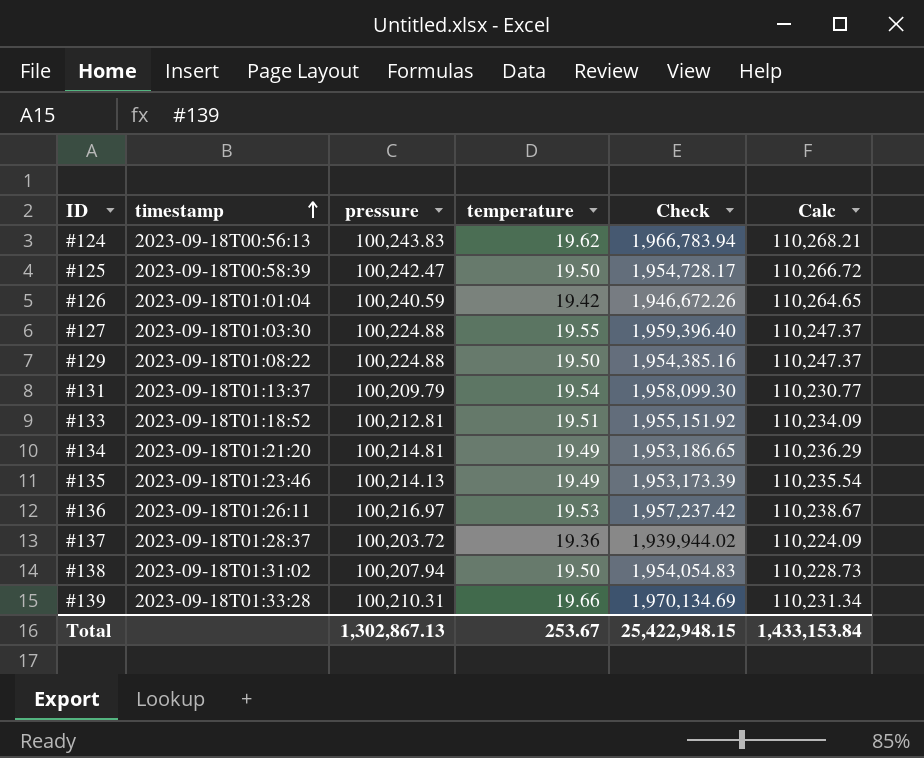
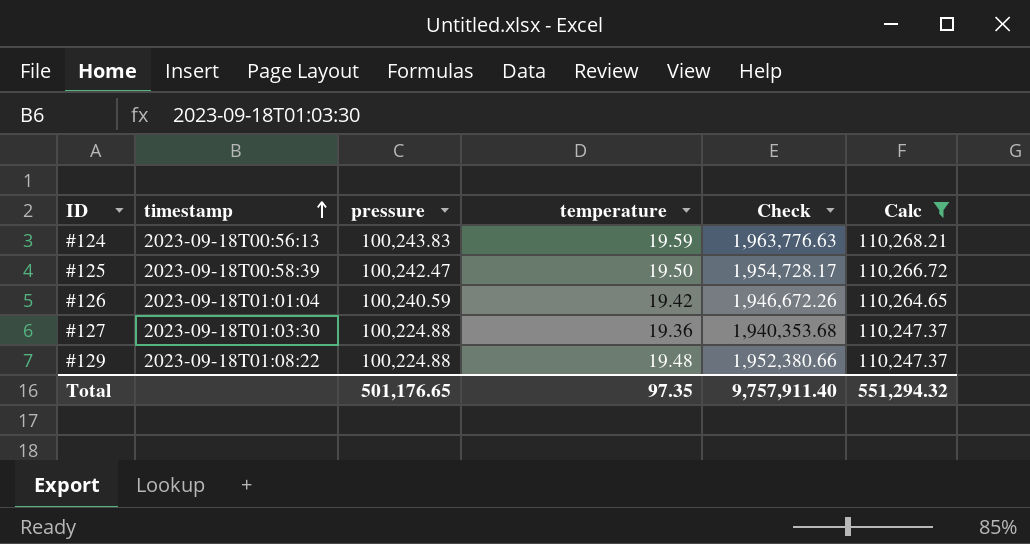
filter: none -> Calc >= 110,247.37
#124 | temperature: 19.62 -> 19.59
#124 | Check: 1,966,783.94 -> 1,963,776.63
#127 | temperature: 19.55 -> 19.36
#127 | Check: 1,959,396.40 -> 1,940,353.68
#129 | temperature: 19.50 -> 19.48
#129 | Check: 1,954,385.16 -> 1,952,380.66
Total | pressure: 1,302,867.13 -> 501,176.65
Total | temperature: 253.67 -> 97.35
Total | Check: 25,422,948.15 -> 9,757,911.40
Total | Calc: 1,433,153.84 -> 551,294.32

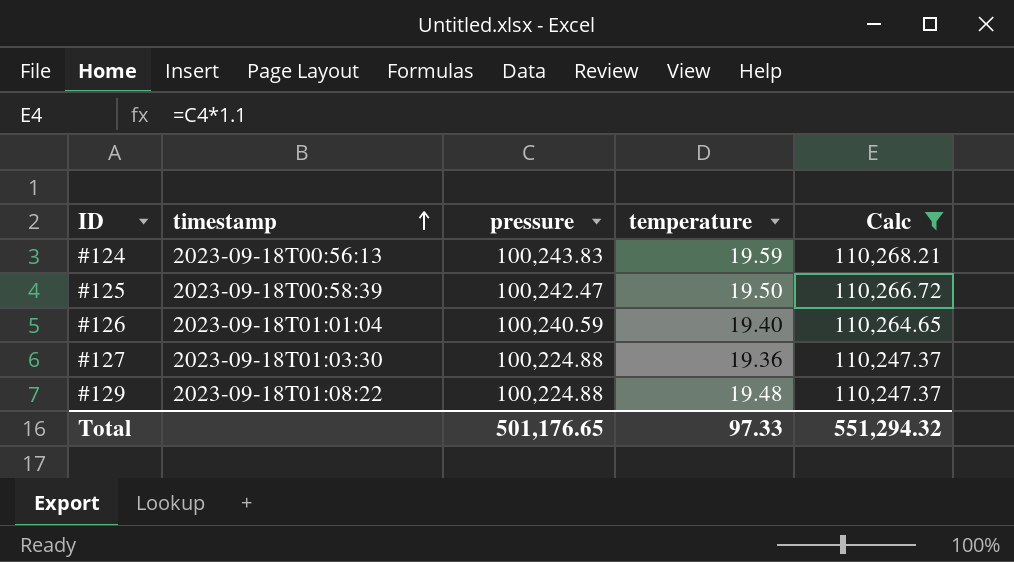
column Check | formula: [pressure] * [temperature] -> none
#126 | temperature: 19.42 -> 19.40
Total | temperature: 97.35 -> 97.33

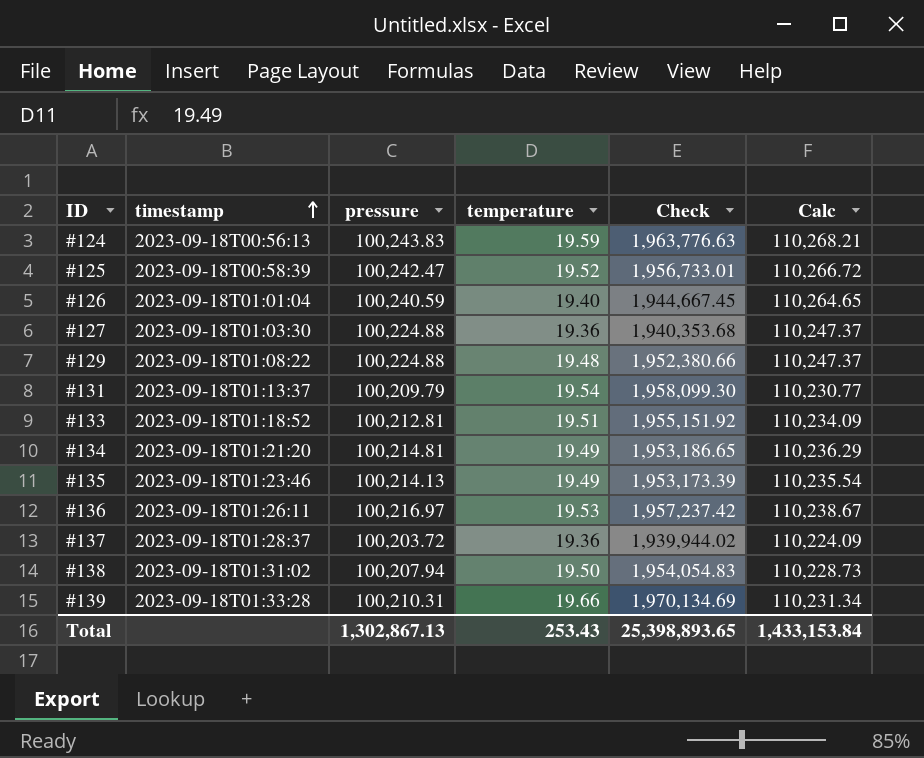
filter: Calc >= 110,247.37 -> none
column Check | formula: none -> [pressure] * [temperature]
#125 | temperature: 19.50 -> 19.52
Total | pressure: 501,176.65 -> 1,302,867.13
Total | temperature: 97.33 -> 253.43
Total | Calc: 551,294.32 -> 1,433,153.84

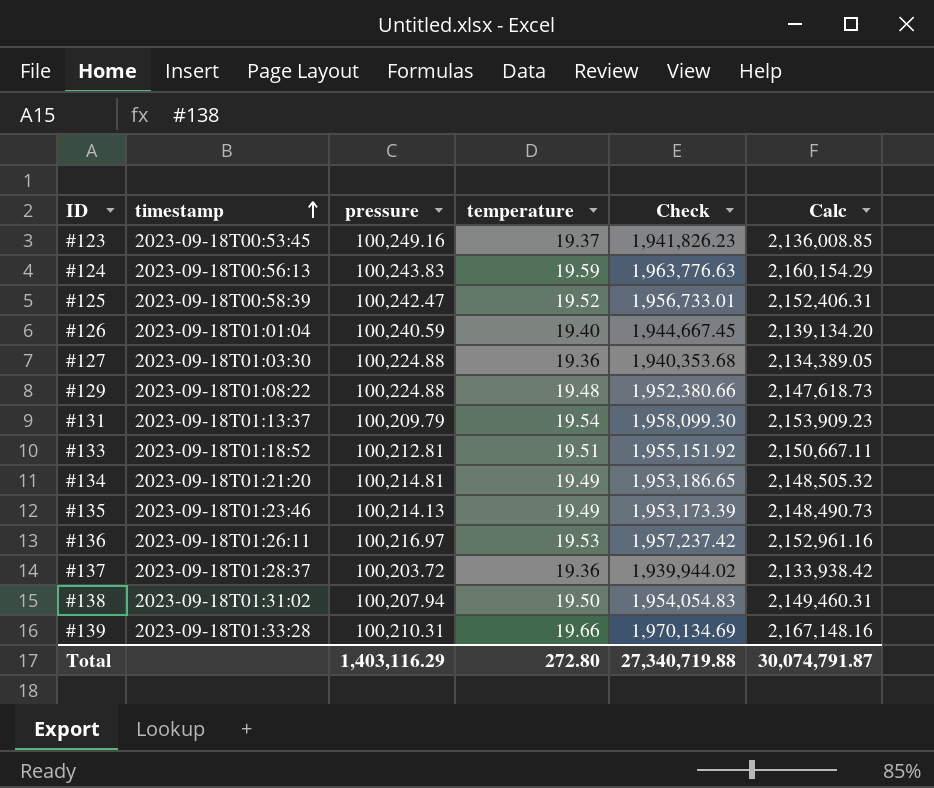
column Calc | formula: [pressure] * 1.1 -> [Check] * 1.1
row #123: none -> 2023-09-18T00:53:45 | 100,249.16 | 19.37 | 1,941,826.23 | 2,136,008.85
Total | pressure: 1,302,867.13 -> 1,403,116.29
Total | temperature: 253.43 -> 272.80
Total | Check: 25,398,893.65 -> 27,340,719.88
Total | Calc: 1,433,153.84 -> 30,074,791.87

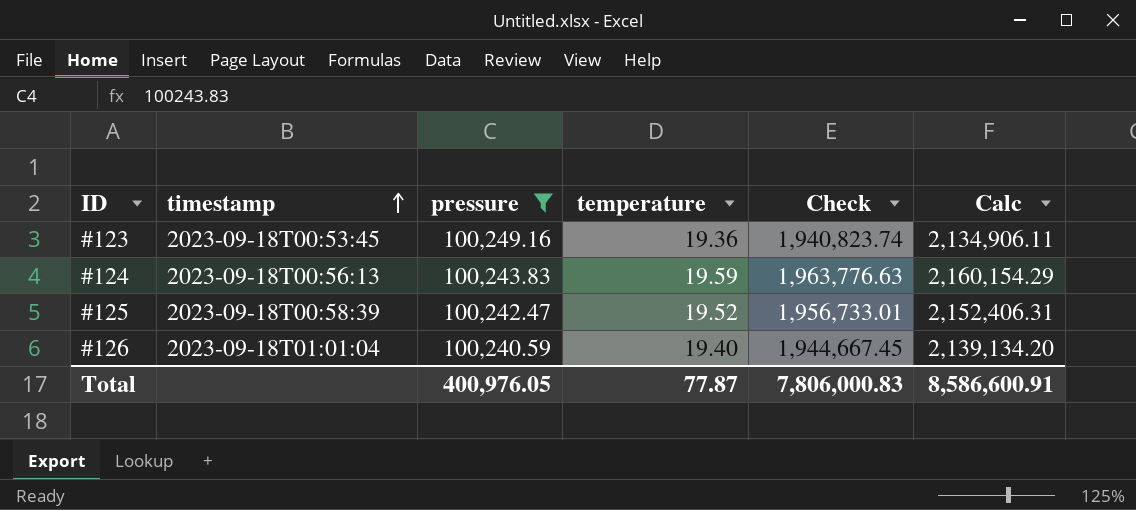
filter: none -> pressure >= 100,240.59
#123 | temperature: 19.37 -> 19.36
#123 | Check: 1,941,826.23 -> 1,940,823.74
#123 | Calc: 2,136,008.85 -> 2,134,906.11
Total | pressure: 1,403,116.29 -> 400,976.05
Total | temperature: 272.80 -> 77.87
Total | Check: 27,340,719.88 -> 7,806,000.83
Total | Calc: 30,074,791.87 -> 8,586,600.91

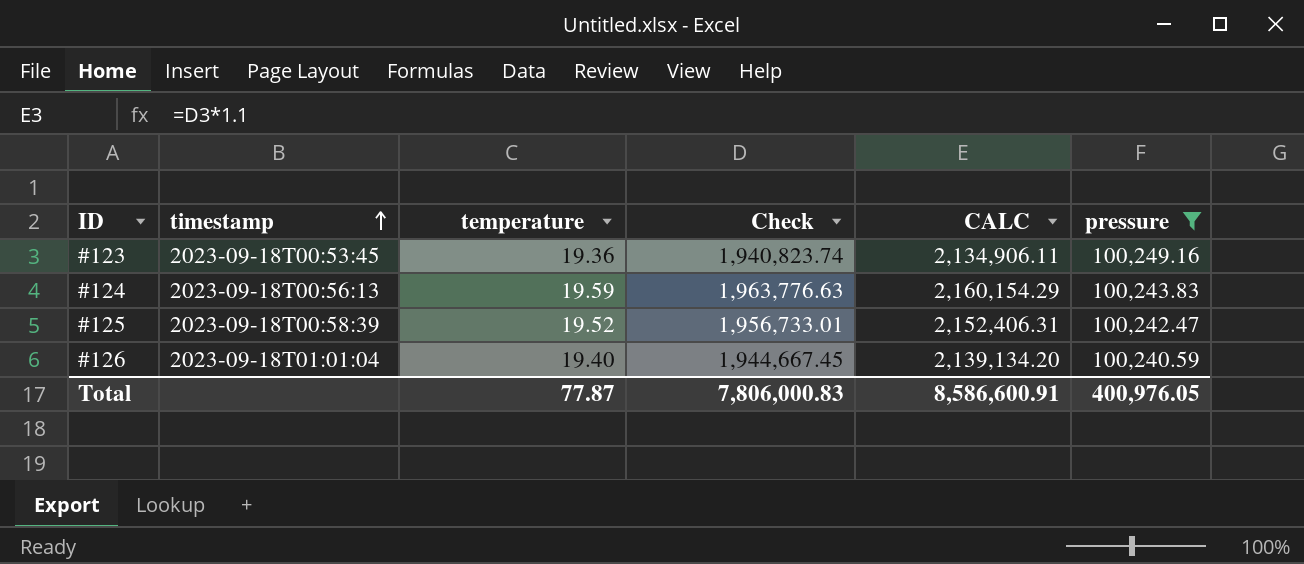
column name: Calc -> CALC
column pressure | position: 3 -> 6

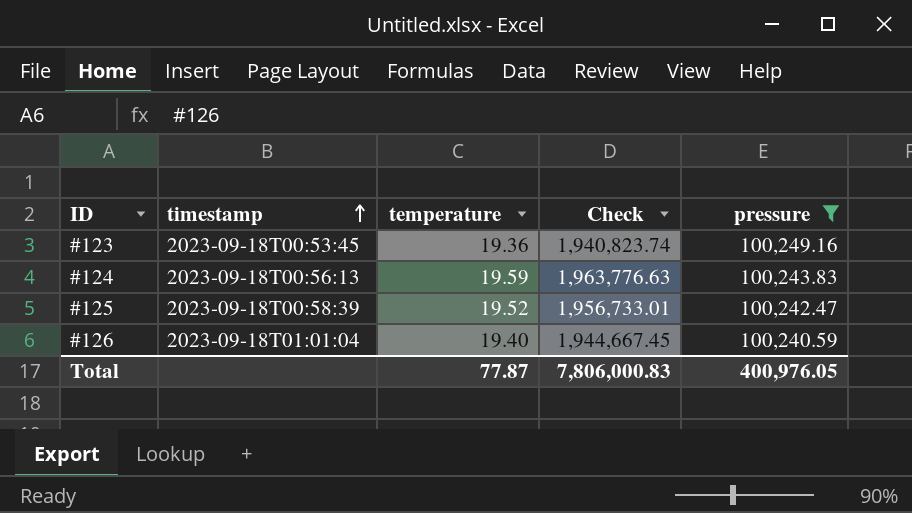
column CALC | formula: [Check] * 1.1 -> none

